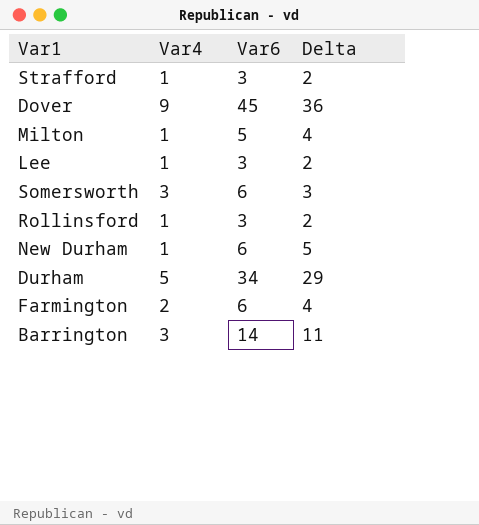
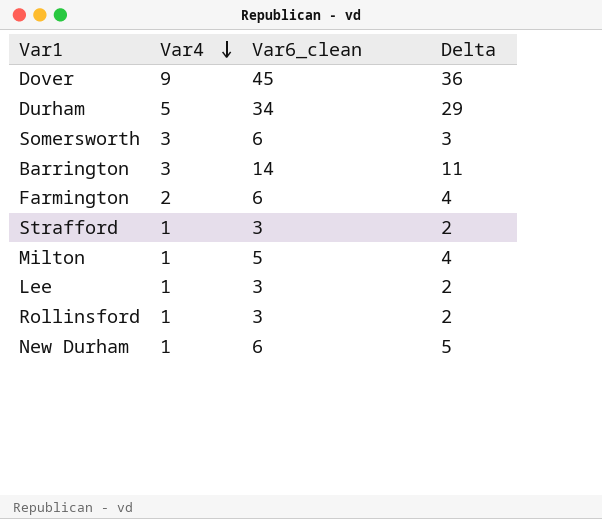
row order: none -> Var4 descending
column name: Var6 -> Var6_clean

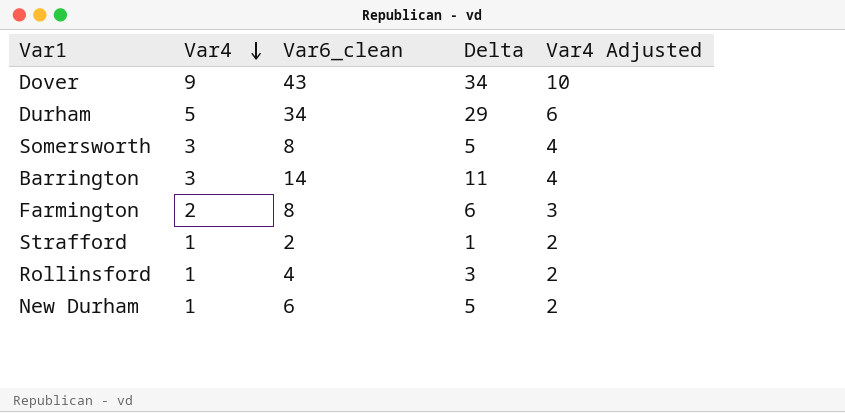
column Var4 Adjusted | formula: none -> [Var4] + 1
row Milton: 1 | 5 | 4 -> none
row Lee: 1 | 3 | 2 -> none
Dover | Var6_clean: 45 -> 43
Dover | Delta: 36 -> 34
Somersworth | Var6_clean: 6 -> 8
Somersworth | Delta: 3 -> 5
Farmington | Var6_clean: 6 -> 8
Farmington | Delta: 4 -> 6
Strafford | Var6_clean: 3 -> 2
Strafford | Delta: 2 -> 1
Rollinsford | Var6_clean: 3 -> 4
Rollinsford | Delta: 2 -> 3

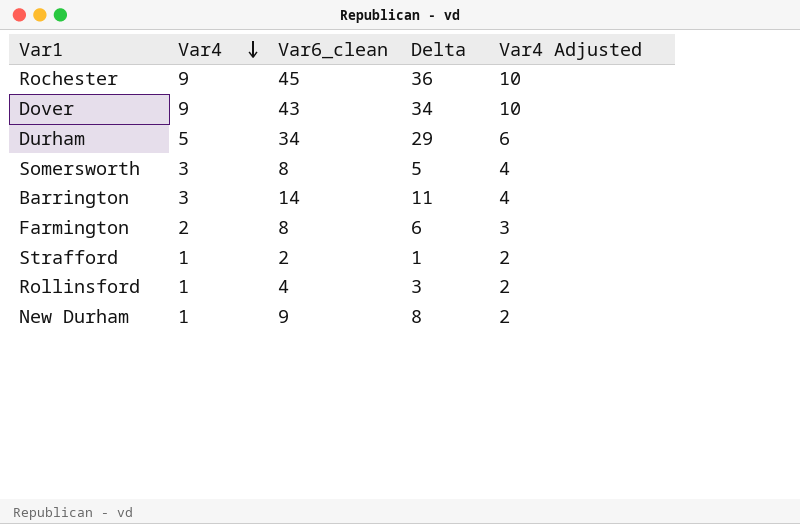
row Rochester: none -> 9 | 45 | 36 | 10
New Durham | Var6_clean: 6 -> 9
New Durham | Delta: 5 -> 8

